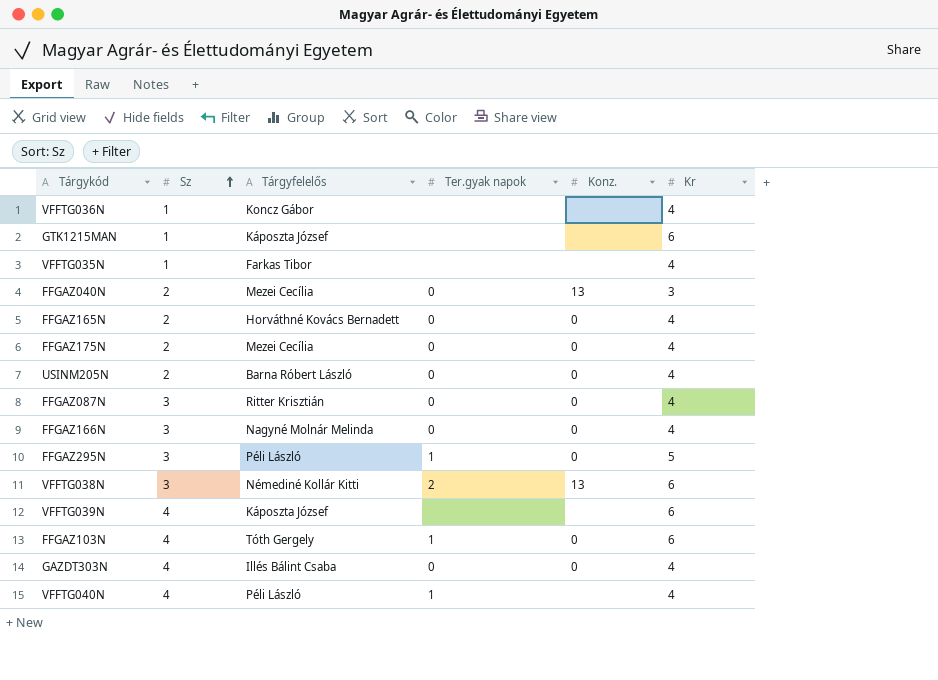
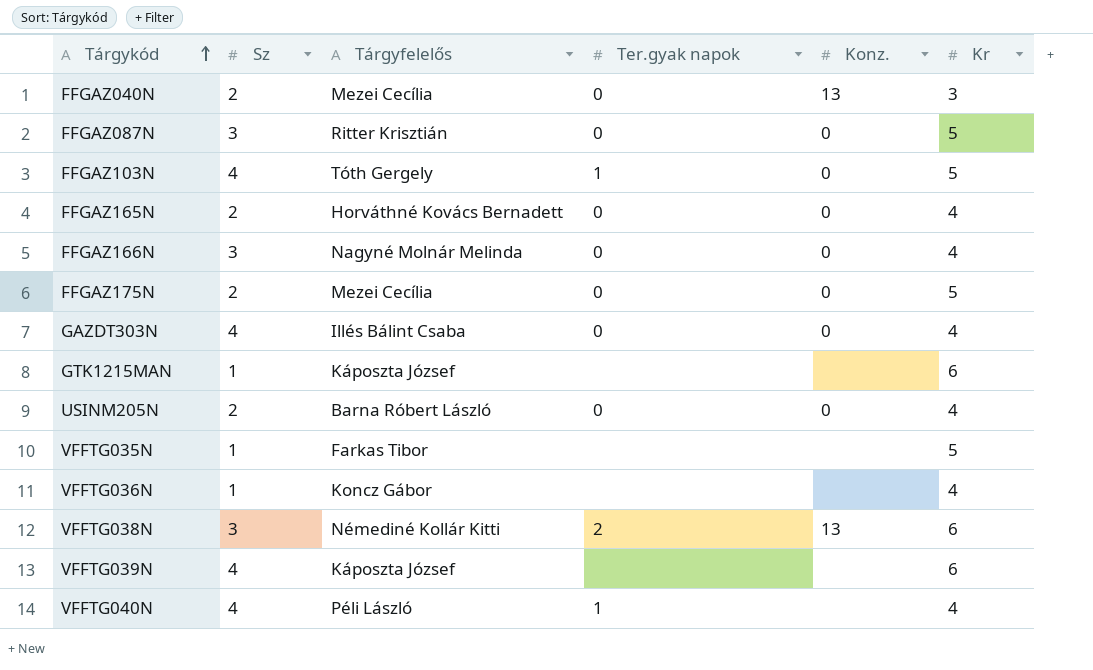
row order: Sz ascending -> Tárgykód ascending
row FFGAZ295N: 3 | Péli László | 1 | 0 | 5 -> none
FFGAZ087N | Kr: 4 -> 5
FFGAZ103N | Kr: 6 -> 5
FFGAZ175N | Kr: 4 -> 5
VFFTG035N | Kr: 4 -> 5

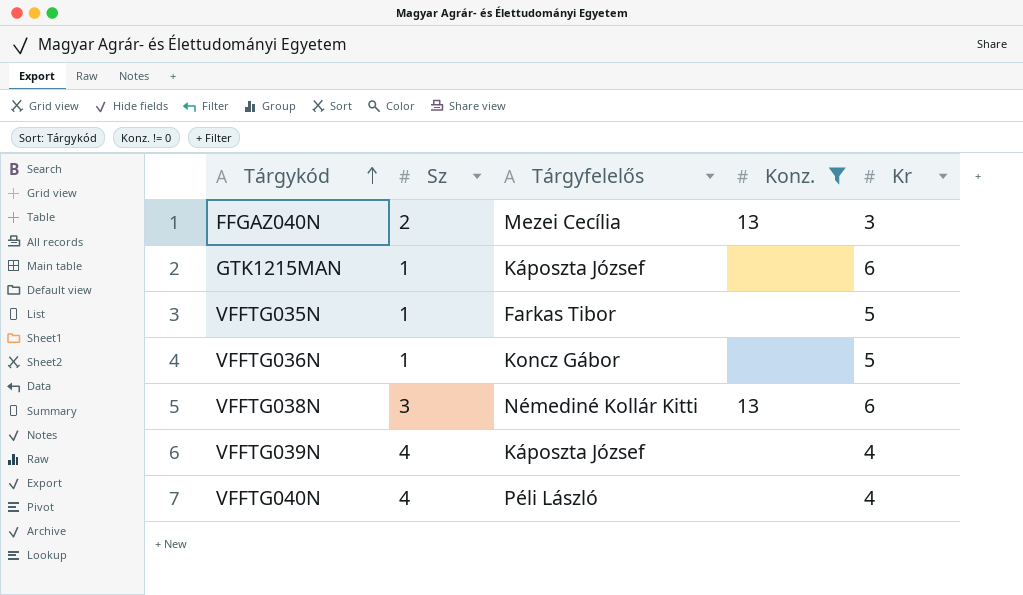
filter: none -> Konz. != 0
column Ter.gyak napok | position: 4 -> none
VFFTG036N | Kr: 4 -> 5
VFFTG039N | Kr: 6 -> 4

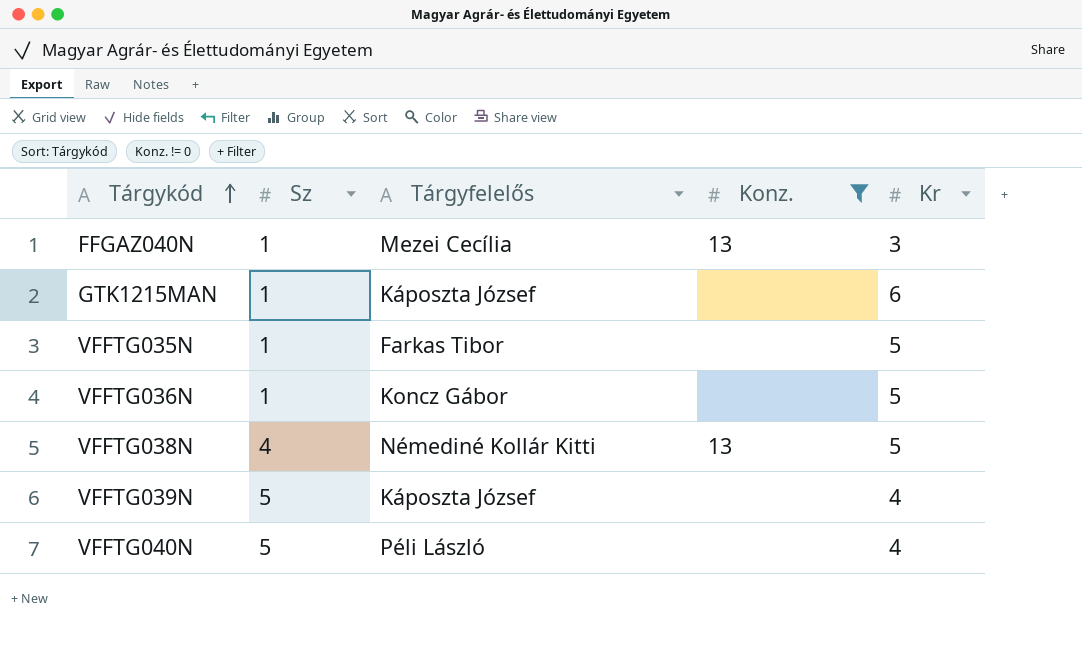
FFGAZ040N | Sz: 2 -> 1
VFFTG038N | Sz: 3 -> 4
VFFTG038N | Kr: 6 -> 5
VFFTG039N | Sz: 4 -> 5
VFFTG040N | Sz: 4 -> 5

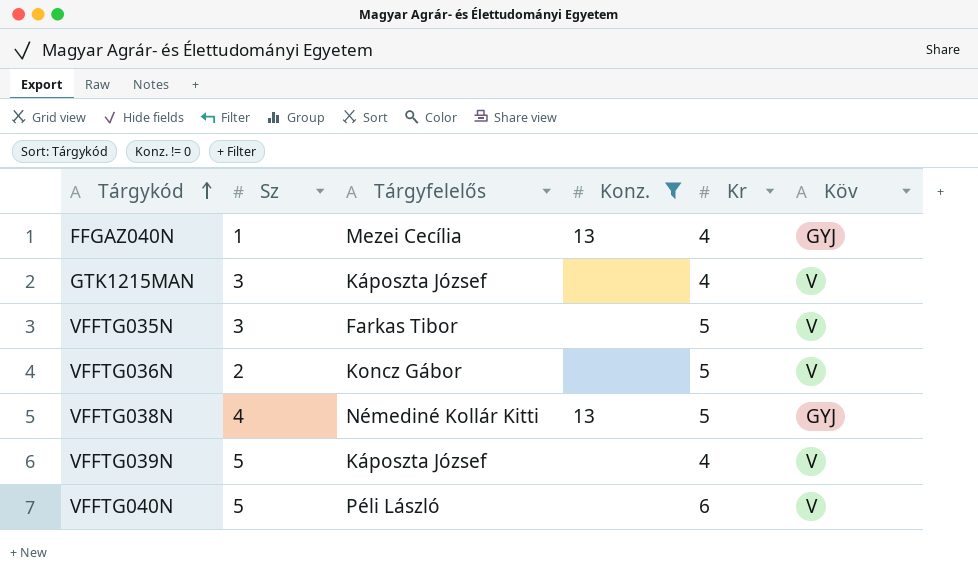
column Köv | position: none -> 6
FFGAZ040N | Kr: 3 -> 4
GTK1215MAN | Sz: 1 -> 3
GTK1215MAN | Kr: 6 -> 4
VFFTG035N | Sz: 1 -> 3
VFFTG036N | Sz: 1 -> 2
VFFTG040N | Kr: 4 -> 6

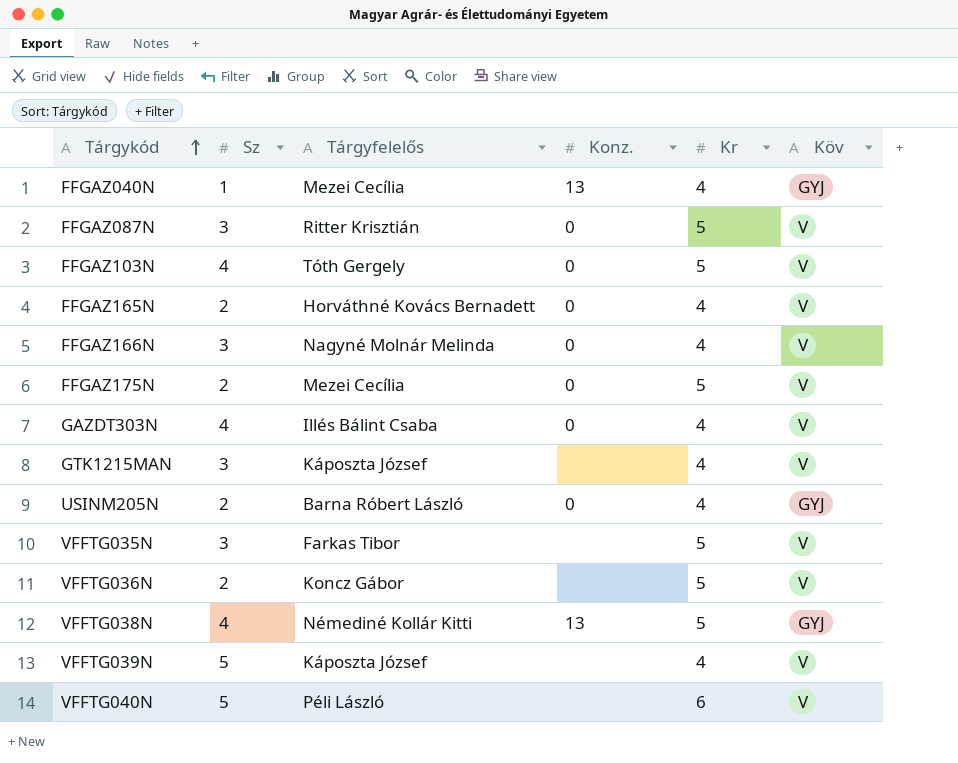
filter: Konz. != 0 -> none

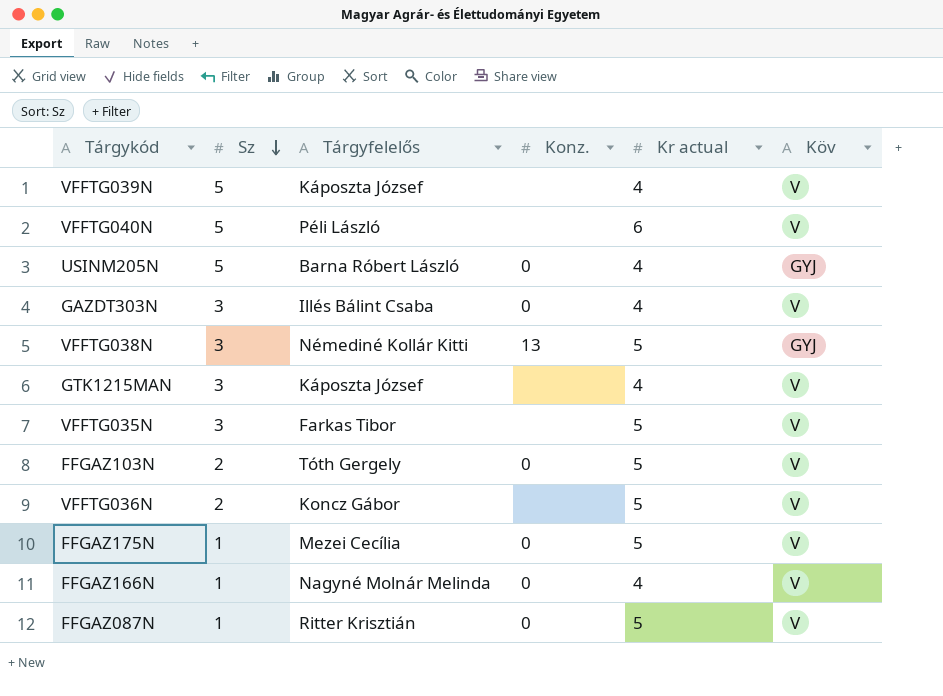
row order: Tárgykód ascending -> Sz descending
column name: Kr -> Kr actual
row FFGAZ040N: 1 | Mezei Cecília | 13 | 4 | GYJ -> none
row FFGAZ165N: 2 | Horváthné Kovács Bernadett | 0 | 4 | V -> none
USINM205N | Sz: 2 -> 5
GAZDT303N | Sz: 4 -> 3
VFFTG038N | Sz: 4 -> 3
FFGAZ103N | Sz: 4 -> 2
FFGAZ175N | Sz: 2 -> 1
FFGAZ166N | Sz: 3 -> 1
FFGAZ087N | Sz: 3 -> 1

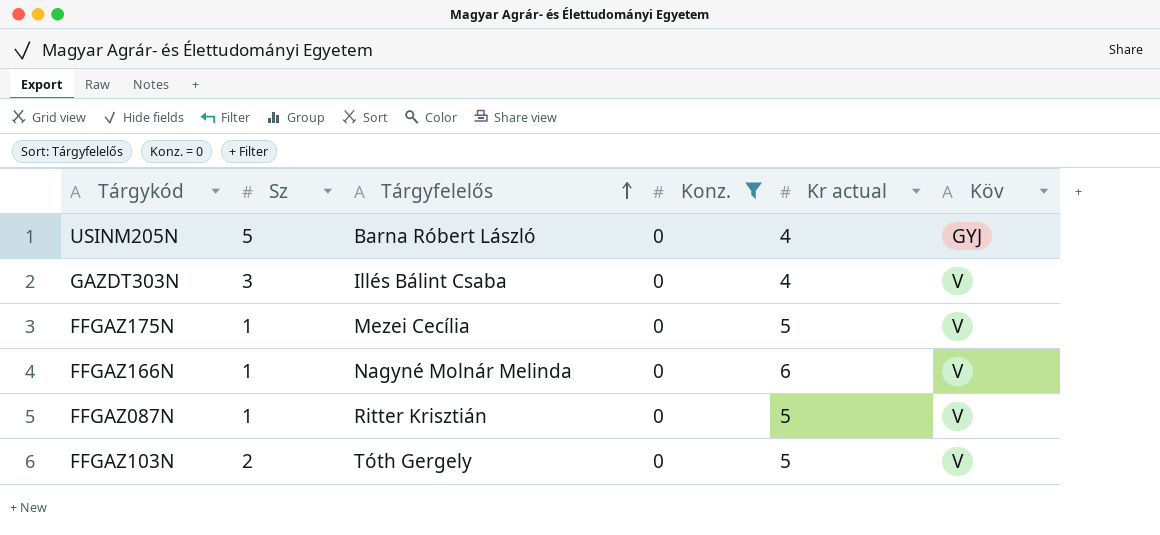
filter: none -> Konz. = 0
row order: Sz descending -> Tárgyfelelős ascending
FFGAZ166N | Kr actual: 4 -> 6

